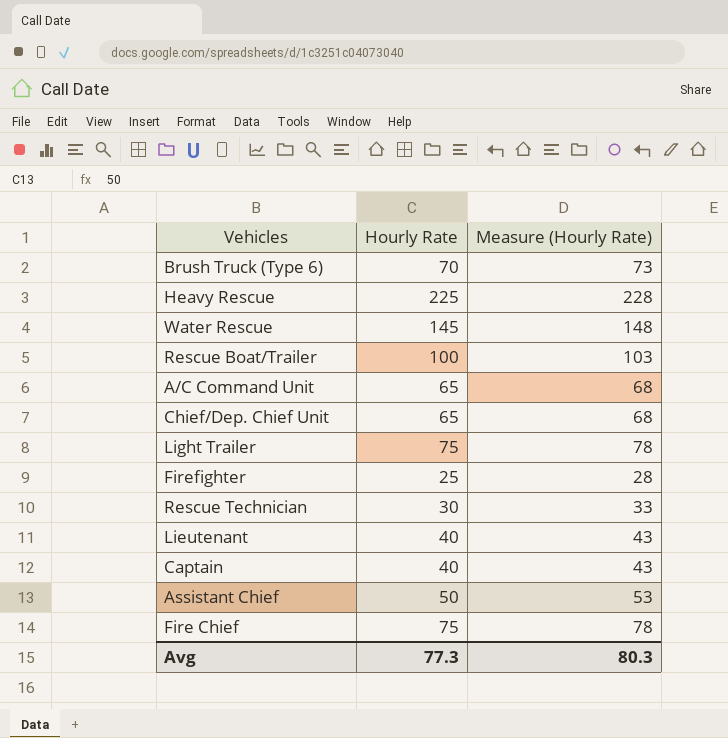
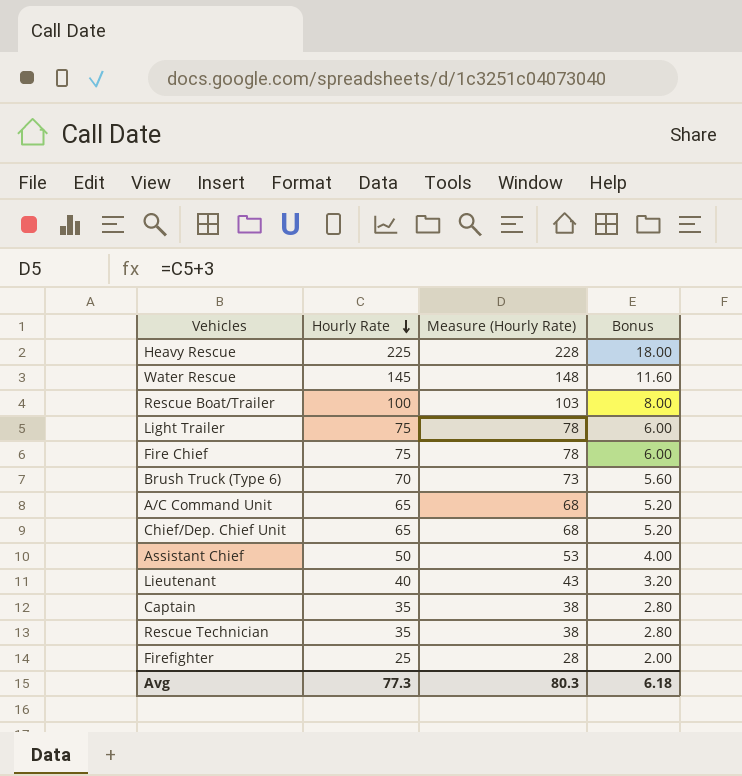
row order: none -> Hourly Rate descending
column Bonus | formula: none -> [Hourly Rate] * 0.08
Captain | Hourly Rate: 40 -> 35
Captain | Measure (Hourly Rate): 43 -> 38
Rescue Technician | Hourly Rate: 30 -> 35
Rescue Technician | Measure (Hourly Rate): 33 -> 38

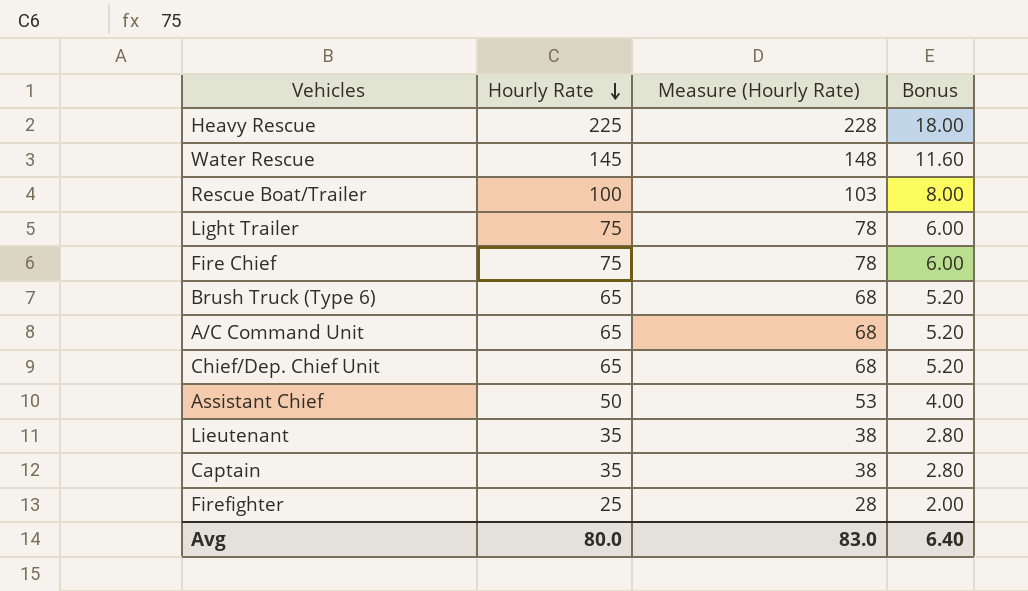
row Rescue Technician: 35 | 38 | 2.80 -> none
Brush Truck (Type 6) | Hourly Rate: 70 -> 65
Brush Truck (Type 6) | Measure (Hourly Rate): 73 -> 68
Brush Truck (Type 6) | Bonus: 5.60 -> 5.20
Lieutenant | Hourly Rate: 40 -> 35
Lieutenant | Measure (Hourly Rate): 43 -> 38
Lieutenant | Bonus: 3.20 -> 2.80
Avg | Hourly Rate: 77.3 -> 80.0
Avg | Measure (Hourly Rate): 80.3 -> 83.0
Avg | Bonus: 6.18 -> 6.40

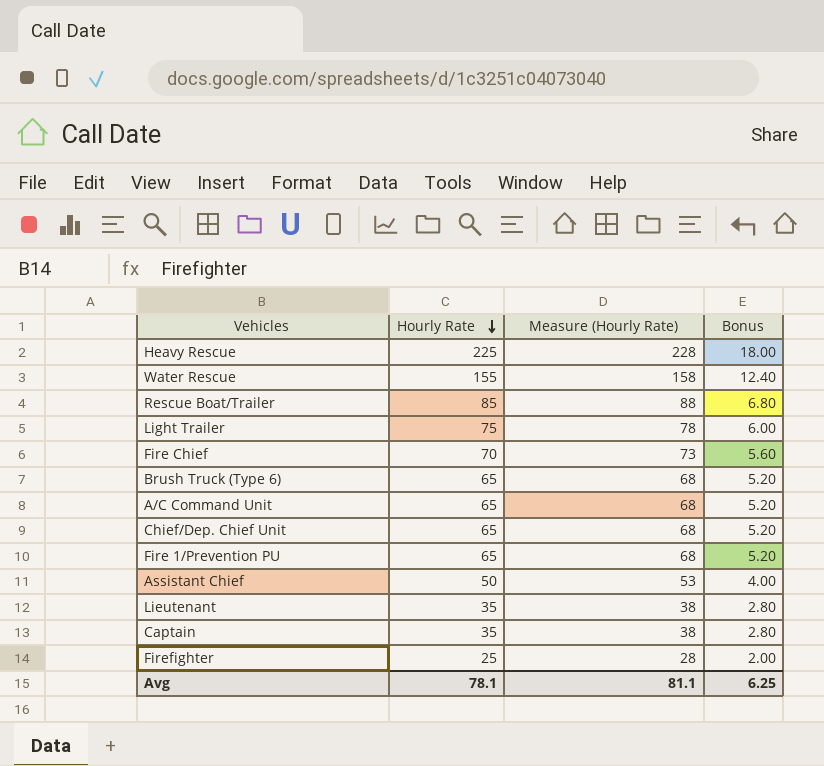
Water Rescue | Hourly Rate: 145 -> 155
Water Rescue | Measure (Hourly Rate): 148 -> 158
Water Rescue | Bonus: 11.60 -> 12.40
Rescue Boat/Trailer | Hourly Rate: 100 -> 85
Rescue Boat/Trailer | Measure (Hourly Rate): 103 -> 88
Rescue Boat/Trailer | Bonus: 8.00 -> 6.80
Fire Chief | Hourly Rate: 75 -> 70
Fire Chief | Measure (Hourly Rate): 78 -> 73
Fire Chief | Bonus: 6.00 -> 5.60
row Fire 1/Prevention PU: none -> 65 | 68 | 5.20
Avg | Hourly Rate: 80.0 -> 78.1
Avg | Measure (Hourly Rate): 83.0 -> 81.1
Avg | Bonus: 6.40 -> 6.25

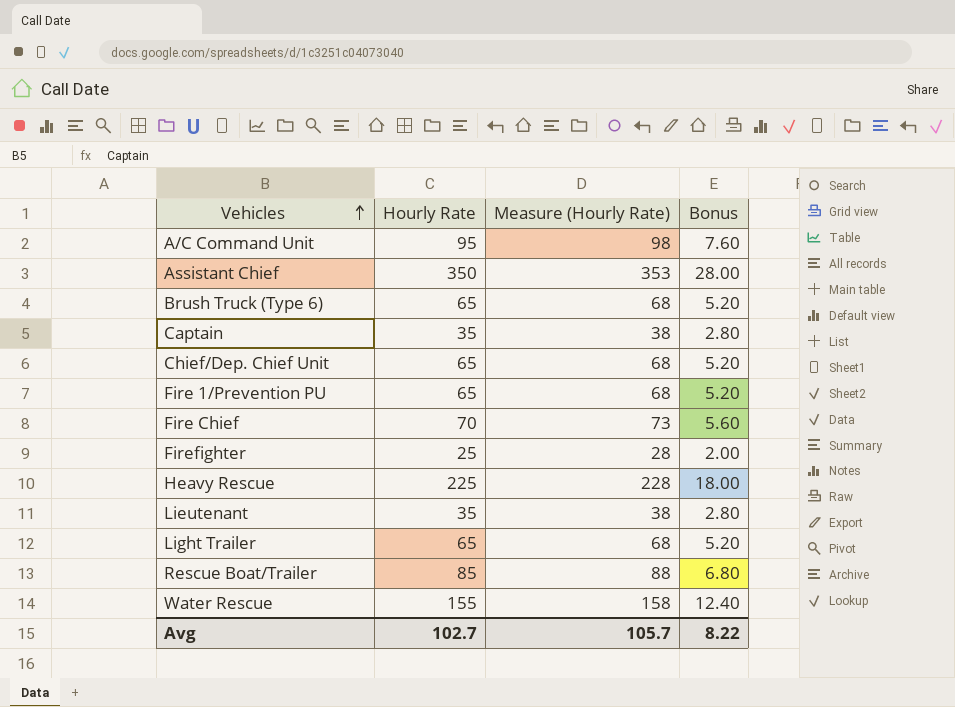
row order: Hourly Rate descending -> Vehicles ascending
A/C Command Unit | Hourly Rate: 65 -> 95
A/C Command Unit | Measure (Hourly Rate): 68 -> 98
A/C Command Unit | Bonus: 5.20 -> 7.60
Assistant Chief | Hourly Rate: 50 -> 350
Assistant Chief | Measure (Hourly Rate): 53 -> 353
Assistant Chief | Bonus: 4.00 -> 28.00
Light Trailer | Hourly Rate: 75 -> 65
Light Trailer | Measure (Hourly Rate): 78 -> 68
Light Trailer | Bonus: 6.00 -> 5.20
Avg | Hourly Rate: 78.1 -> 102.7
Avg | Measure (Hourly Rate): 81.1 -> 105.7
Avg | Bonus: 6.25 -> 8.22

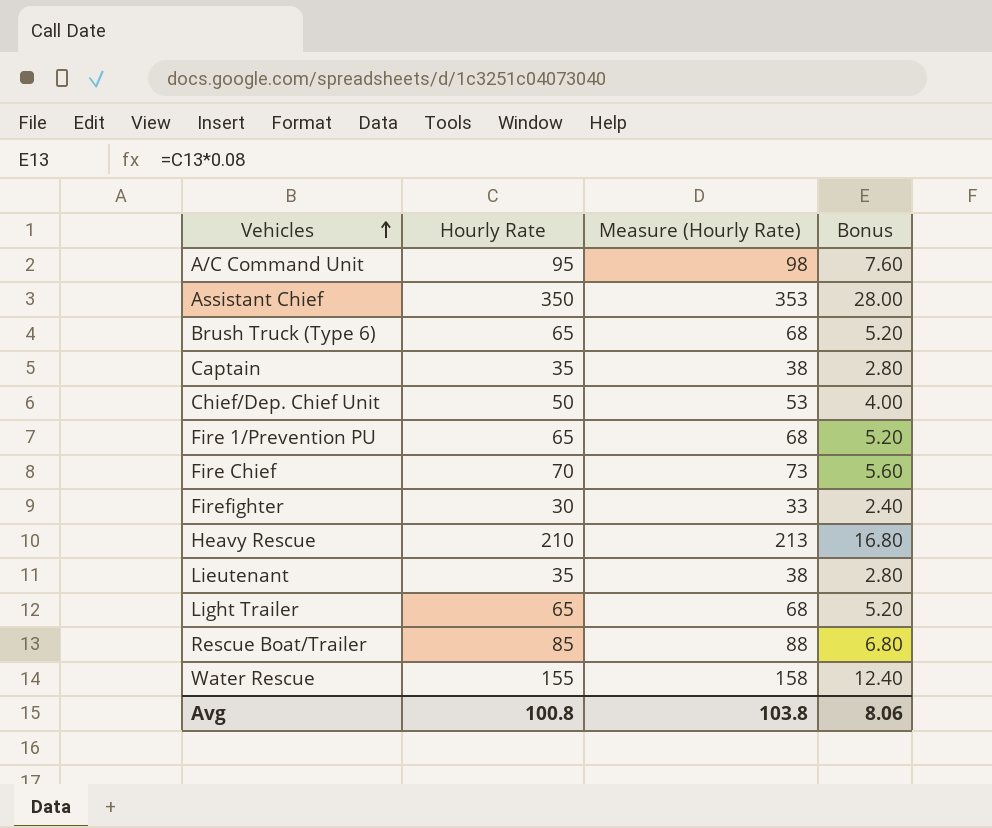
Chief/Dep. Chief Unit | Hourly Rate: 65 -> 50
Chief/Dep. Chief Unit | Measure (Hourly Rate): 68 -> 53
Chief/Dep. Chief Unit | Bonus: 5.20 -> 4.00
Firefighter | Hourly Rate: 25 -> 30
Firefighter | Measure (Hourly Rate): 28 -> 33
Firefighter | Bonus: 2.00 -> 2.40
Heavy Rescue | Hourly Rate: 225 -> 210
Heavy Rescue | Measure (Hourly Rate): 228 -> 213
Heavy Rescue | Bonus: 18.00 -> 16.80
Avg | Hourly Rate: 102.7 -> 100.8
Avg | Measure (Hourly Rate): 105.7 -> 103.8
Avg | Bonus: 8.22 -> 8.06

